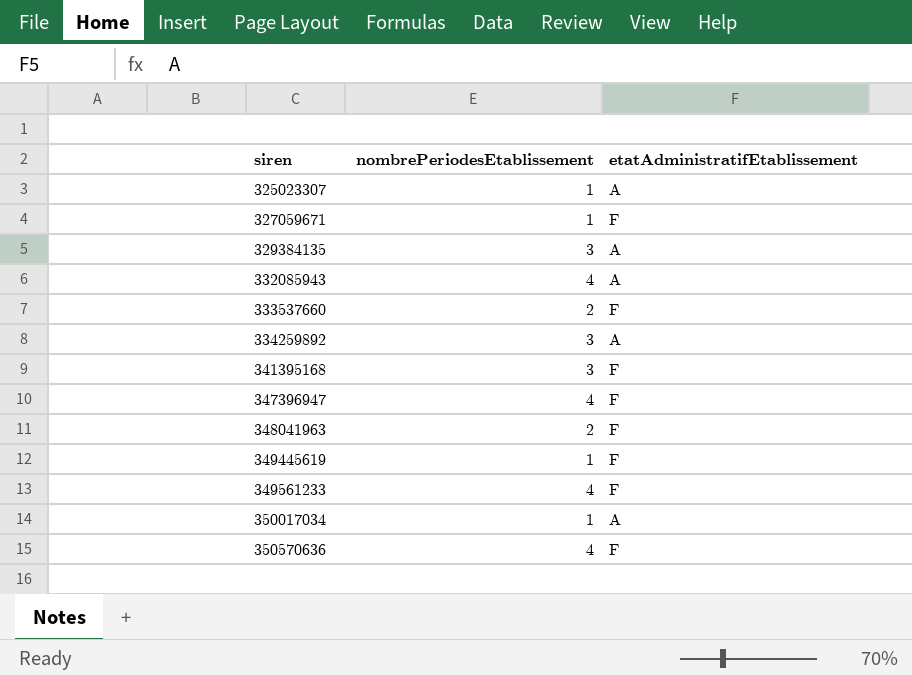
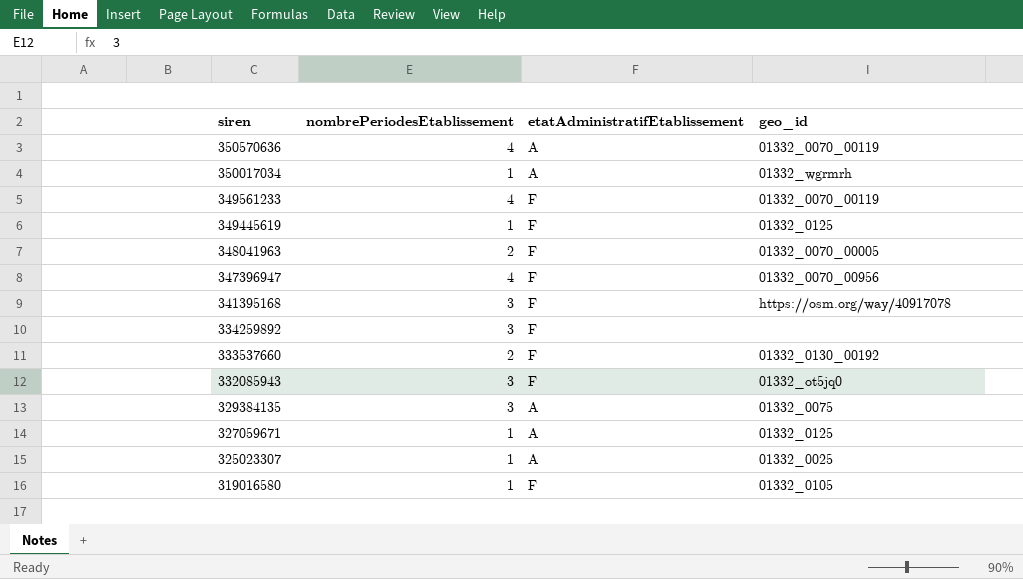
row order: siren ascending -> siren descending
column geo_id | position: none -> 4
350570636 | etatAdministratifEtablissement: F -> A
334259892 | etatAdministratifEtablissement: A -> F
332085943 | nombrePeriodesEtablissement: 4 -> 3
332085943 | etatAdministratifEtablissement: A -> F
327059671 | etatAdministratifEtablissement: F -> A
row 319016580: none -> 1 | F | 01332_0105

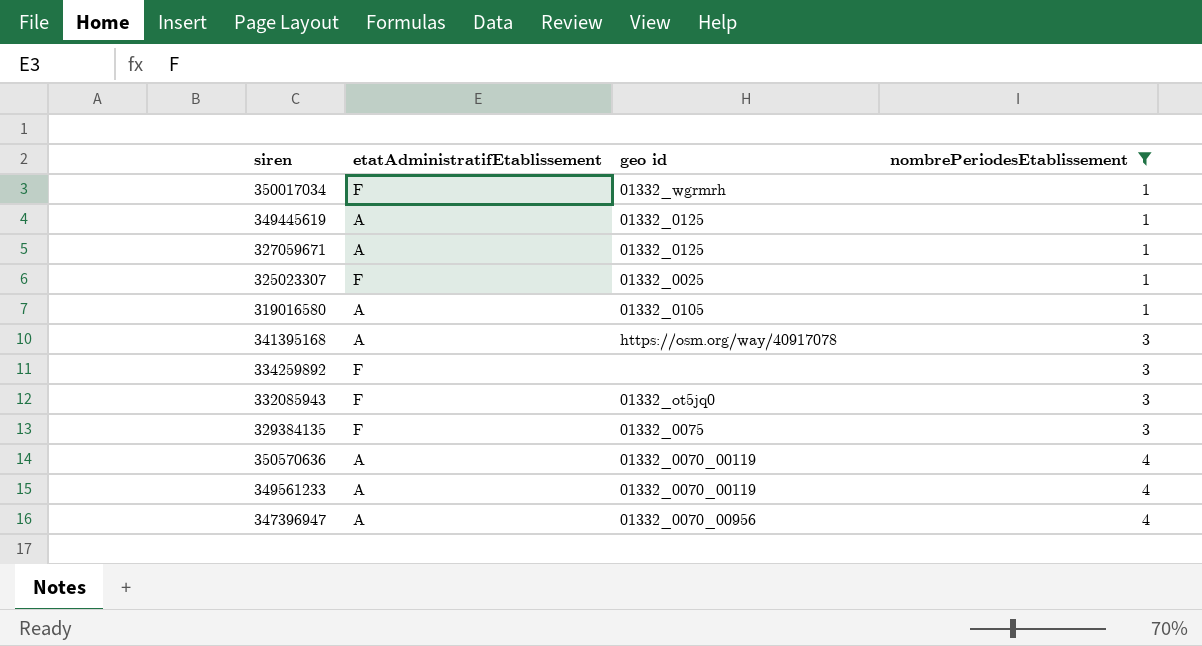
filter: none -> nombrePeriodesEtablissement != 2
row order: siren descending -> nombrePeriodesEtablissement ascending
column name: geo_id -> geo id
column nombrePeriodesEtablissement | position: 2 -> 4
350017034 | etatAdministratifEtablissement: A -> F
349445619 | etatAdministratifEtablissement: F -> A
325023307 | etatAdministratifEtablissement: A -> F
319016580 | etatAdministratifEtablissement: F -> A
341395168 | etatAdministratifEtablissement: F -> A
329384135 | etatAdministratifEtablissement: A -> F
349561233 | etatAdministratifEtablissement: F -> A
347396947 | etatAdministratifEtablissement: F -> A

